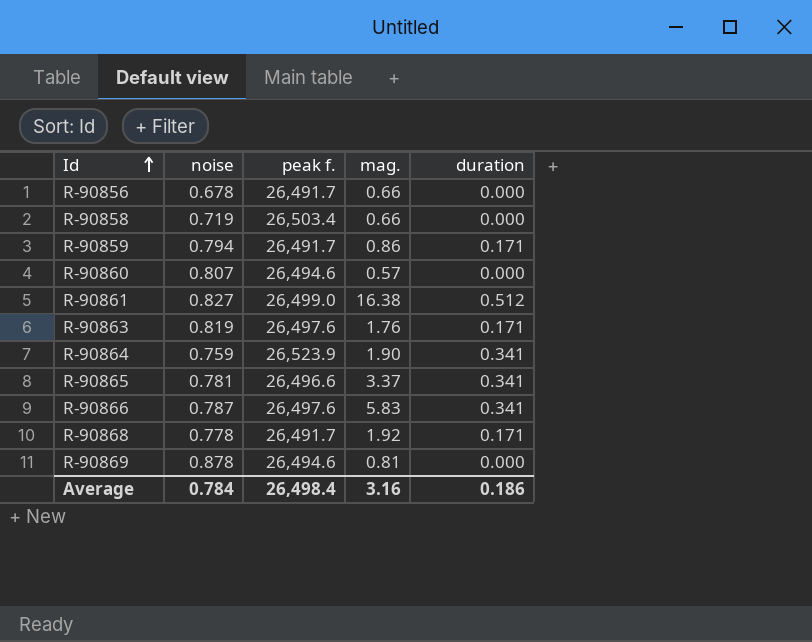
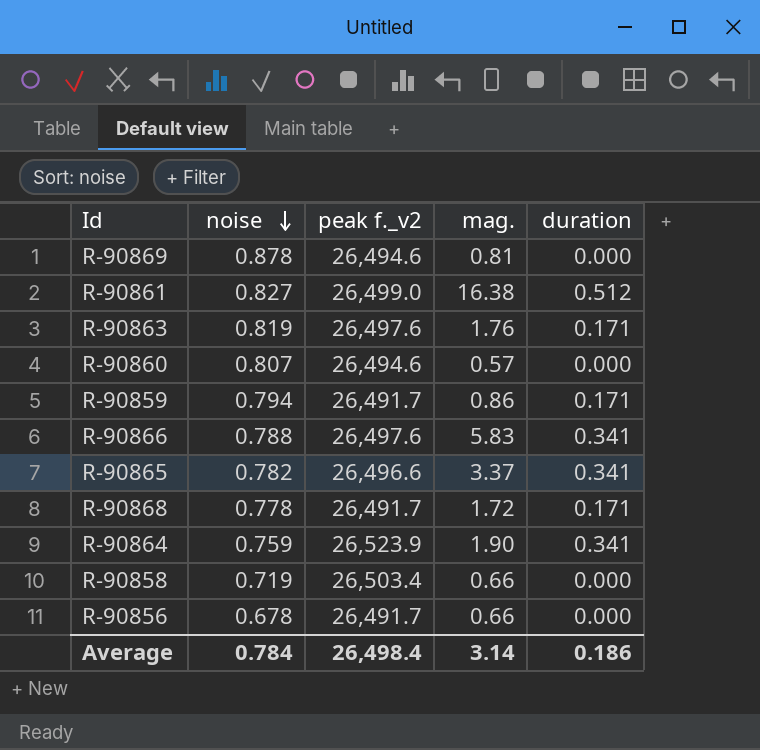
row order: Id ascending -> noise descending
column name: peak f. -> peak f._v2
R-90866 | noise: 0.787 -> 0.788
R-90865 | noise: 0.781 -> 0.782
R-90868 | mag.: 1.92 -> 1.72
Average | mag.: 3.16 -> 3.14

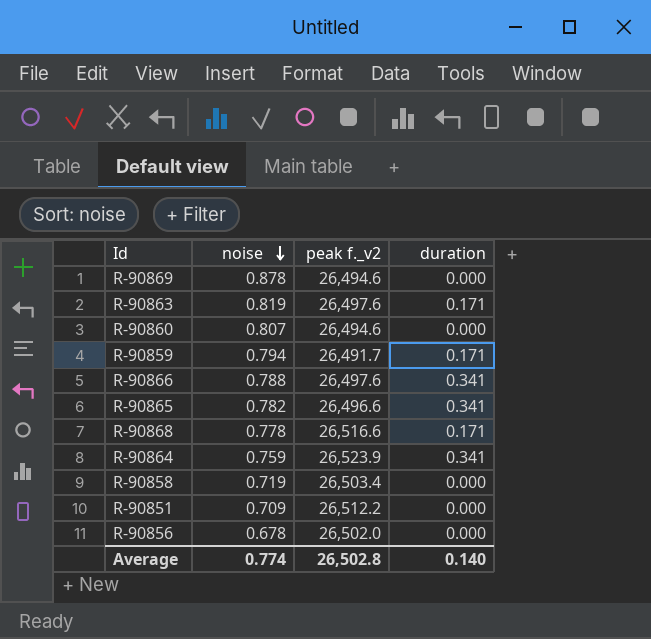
column mag. | position: 4 -> none
row R-90861: 0.827 | 26,499.0 | 16.38 | 0.512 -> none
R-90868 | peak f._v2: 26,491.7 -> 26,516.6
row R-90851: none -> 0.709 | 26,512.2 | 0.000
R-90856 | peak f._v2: 26,491.7 -> 26,502.0
Average | noise: 0.784 -> 0.774
Average | peak f._v2: 26,498.4 -> 26,502.8
Average | duration: 0.186 -> 0.140

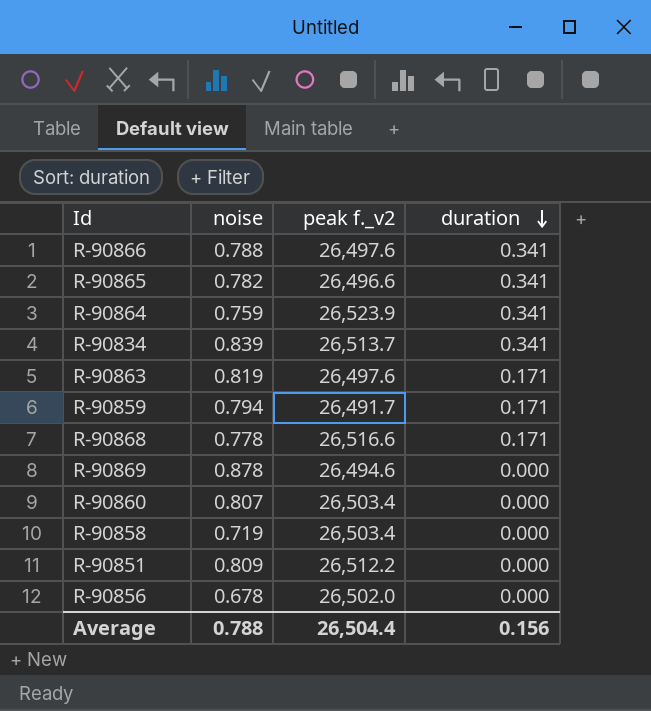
row order: noise descending -> duration descending
row R-90834: none -> 0.839 | 26,513.7 | 0.341
R-90860 | peak f._v2: 26,494.6 -> 26,503.4
R-90851 | noise: 0.709 -> 0.809
Average | noise: 0.774 -> 0.788
Average | peak f._v2: 26,502.8 -> 26,504.4
Average | duration: 0.140 -> 0.156

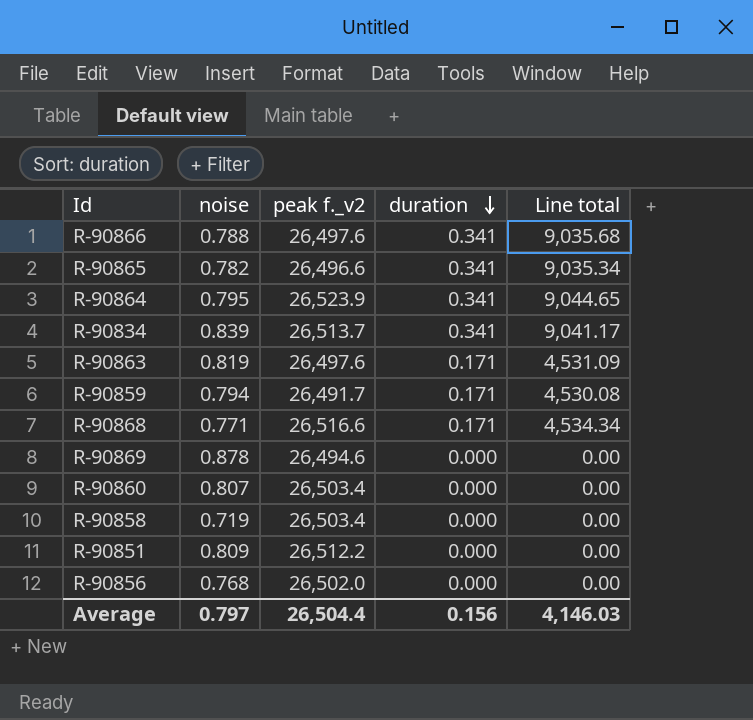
column Line total | formula: none -> [peak f._v2] * [duration]
R-90864 | noise: 0.759 -> 0.795
R-90868 | noise: 0.778 -> 0.771
R-90856 | noise: 0.678 -> 0.768
Average | noise: 0.788 -> 0.797

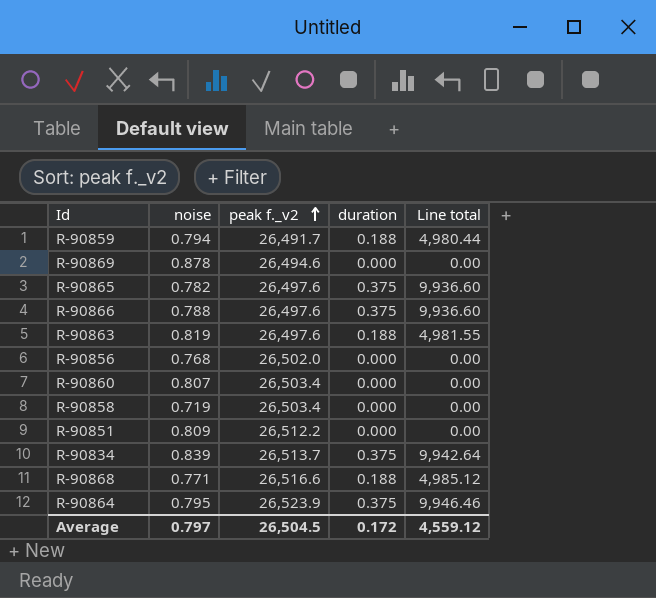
row order: duration descending -> peak f._v2 ascending
R-90859 | duration: 0.171 -> 0.188
R-90859 | Line total: 4,530.08 -> 4,980.44
R-90865 | peak f._v2: 26,496.6 -> 26,497.6
R-90865 | duration: 0.341 -> 0.375
R-90865 | Line total: 9,035.34 -> 9,936.60
R-90866 | duration: 0.341 -> 0.375
R-90866 | Line total: 9,035.68 -> 9,936.60
R-90863 | duration: 0.171 -> 0.188
R-90863 | Line total: 4,531.09 -> 4,981.55
R-90834 | duration: 0.341 -> 0.375
R-90834 | Line total: 9,041.17 -> 9,942.64
R-90868 | duration: 0.171 -> 0.188
R-90868 | Line total: 4,534.34 -> 4,985.12
R-90864 | duration: 0.341 -> 0.375
R-90864 | Line total: 9,044.65 -> 9,946.46
Average | peak f._v2: 26,504.4 -> 26,504.5
Average | duration: 0.156 -> 0.172
Average | Line total: 4,146.03 -> 4,559.12

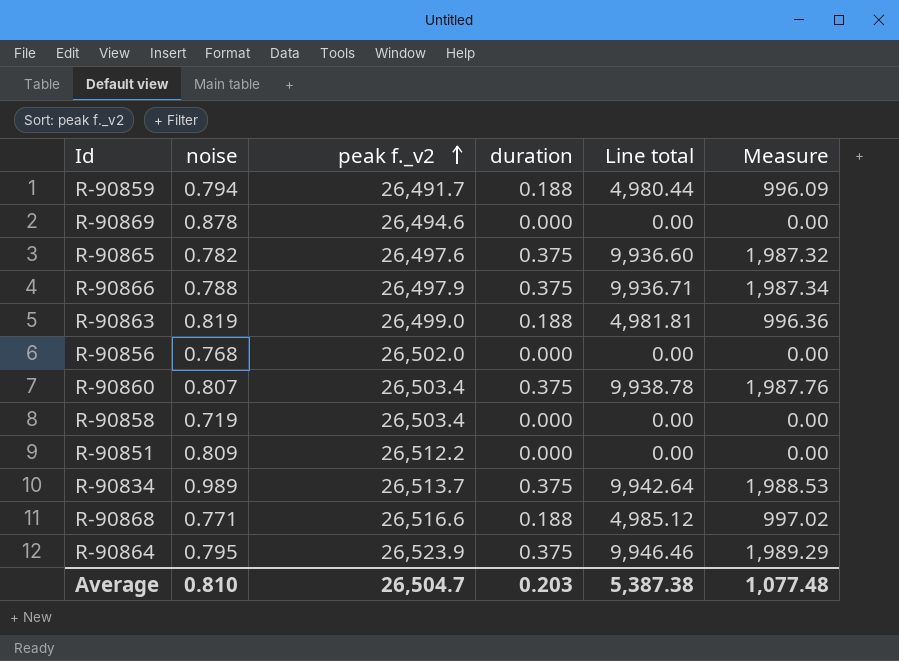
column Measure | formula: none -> [Line total] * 0.2
R-90866 | peak f._v2: 26,497.6 -> 26,497.9
R-90866 | Line total: 9,936.60 -> 9,936.71
R-90863 | peak f._v2: 26,497.6 -> 26,499.0
R-90863 | Line total: 4,981.55 -> 4,981.81
R-90860 | duration: 0.000 -> 0.375
R-90860 | Line total: 0.00 -> 9,938.78
R-90834 | noise: 0.839 -> 0.989
Average | noise: 0.797 -> 0.810
Average | peak f._v2: 26,504.5 -> 26,504.7
Average | duration: 0.172 -> 0.203
Average | Line total: 4,559.12 -> 5,387.38

